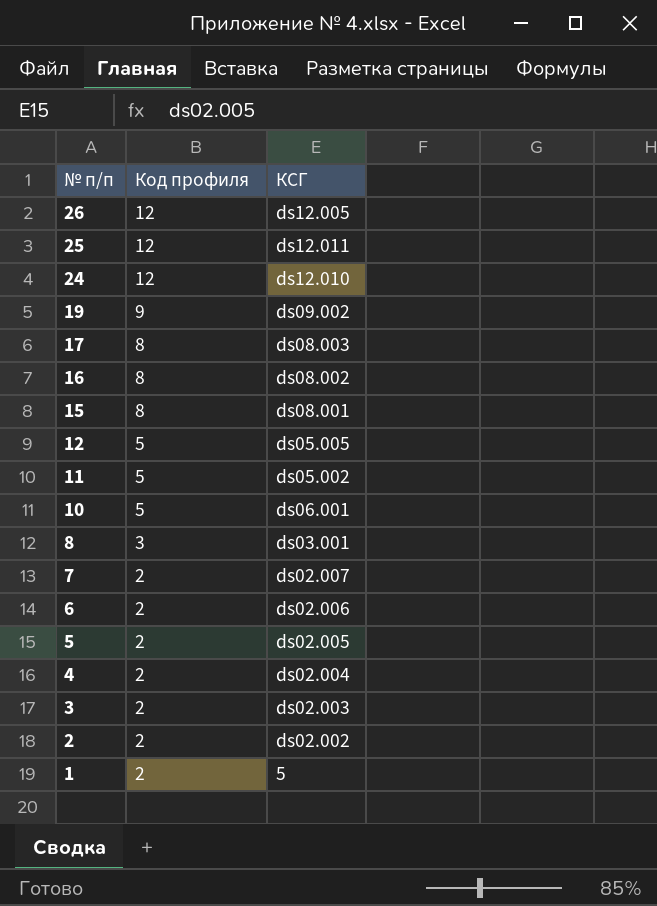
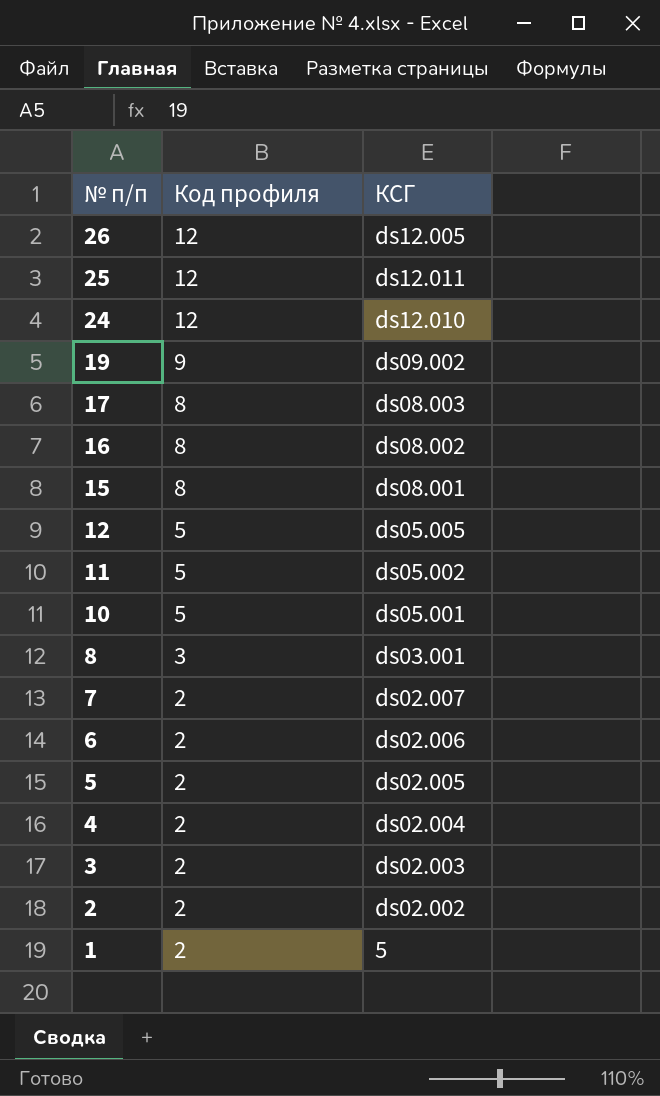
10 | КСГ: ds06.001 -> ds05.001

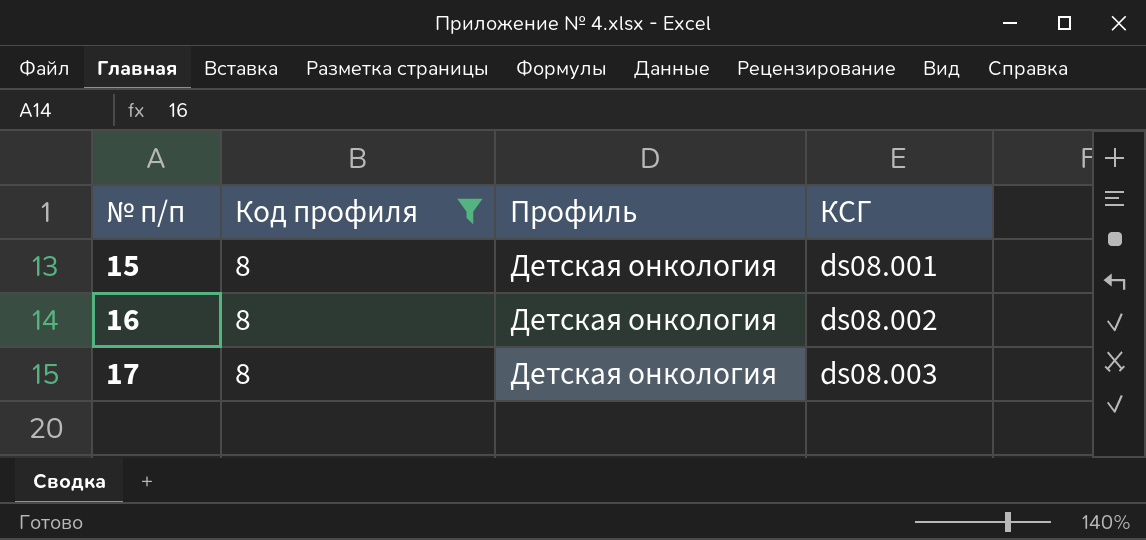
filter: none -> Код профиля = 8
row order: № п/п descending -> № п/п ascending
column Профиль | position: none -> 3

